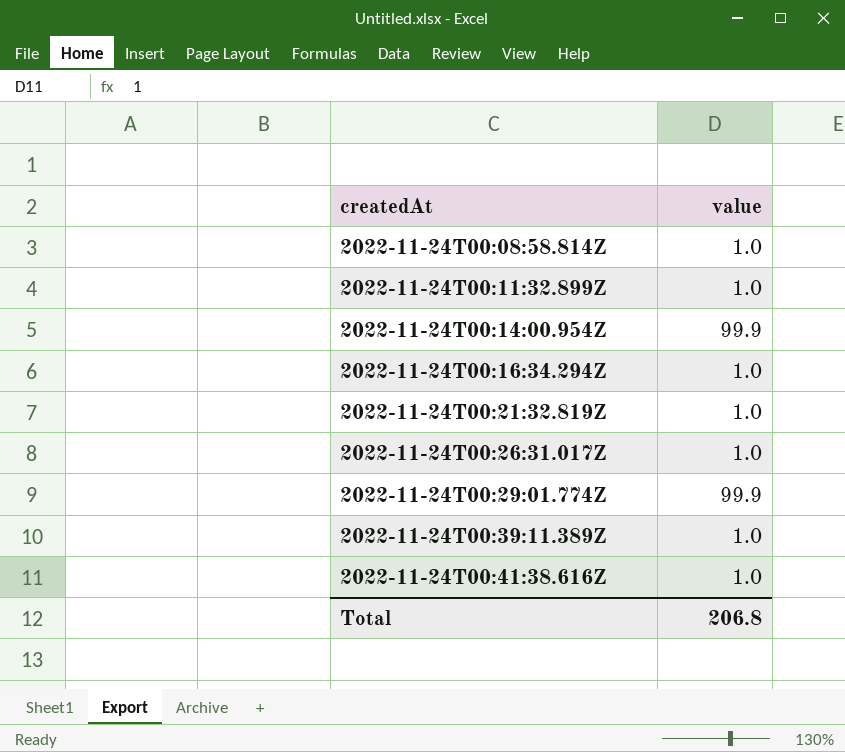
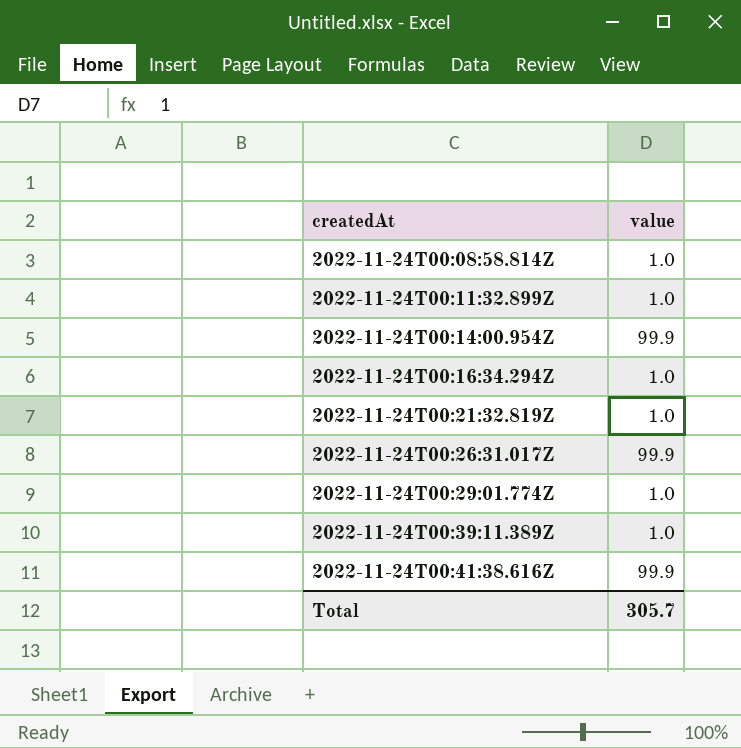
2022-11-24T00:26:31.017Z | value: 1.0 -> 99.9
2022-11-24T00:29:01.774Z | value: 99.9 -> 1.0
2022-11-24T00:41:38.616Z | value: 1.0 -> 99.9
Total | value: 206.8 -> 305.7

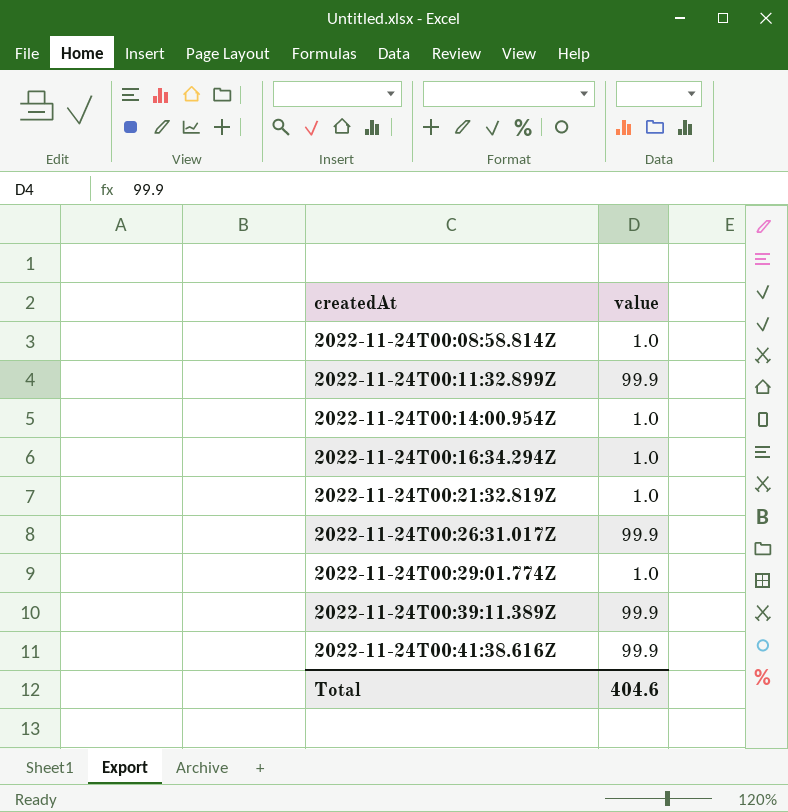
2022-11-24T00:11:32.899Z | value: 1.0 -> 99.9
2022-11-24T00:14:00.954Z | value: 99.9 -> 1.0
2022-11-24T00:39:11.389Z | value: 1.0 -> 99.9
Total | value: 305.7 -> 404.6

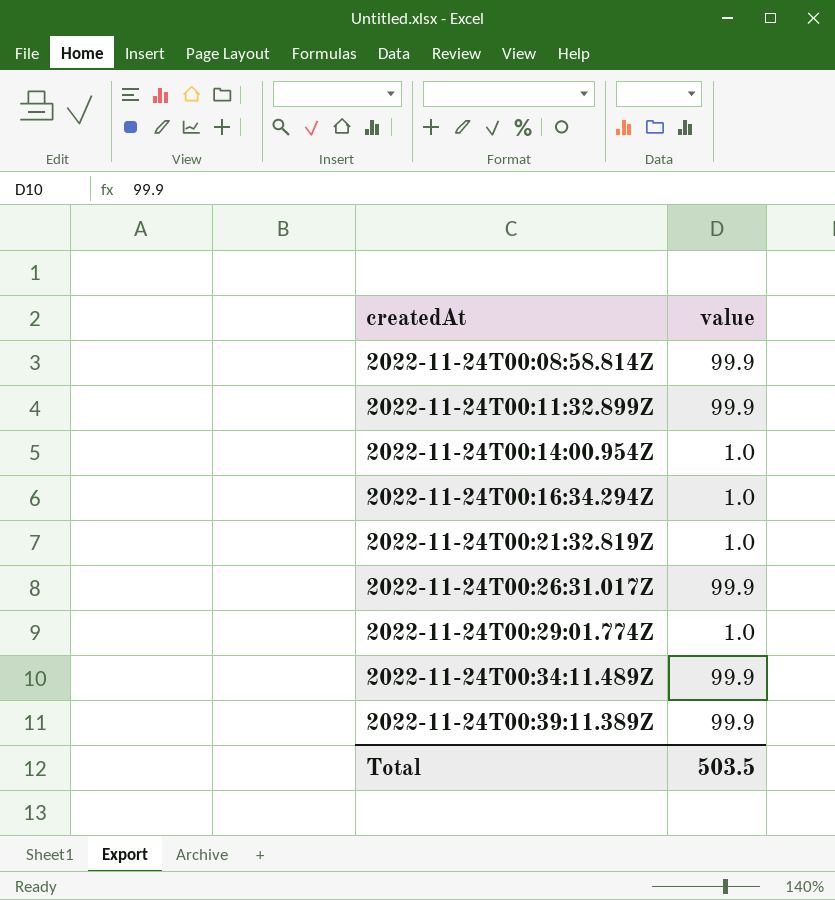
row 2022-11-24T00:41:38.616Z: 99.9 -> none
2022-11-24T00:08:58.814Z | value: 1.0 -> 99.9
row 2022-11-24T00:34:11.489Z: none -> 99.9
Total | value: 404.6 -> 503.5

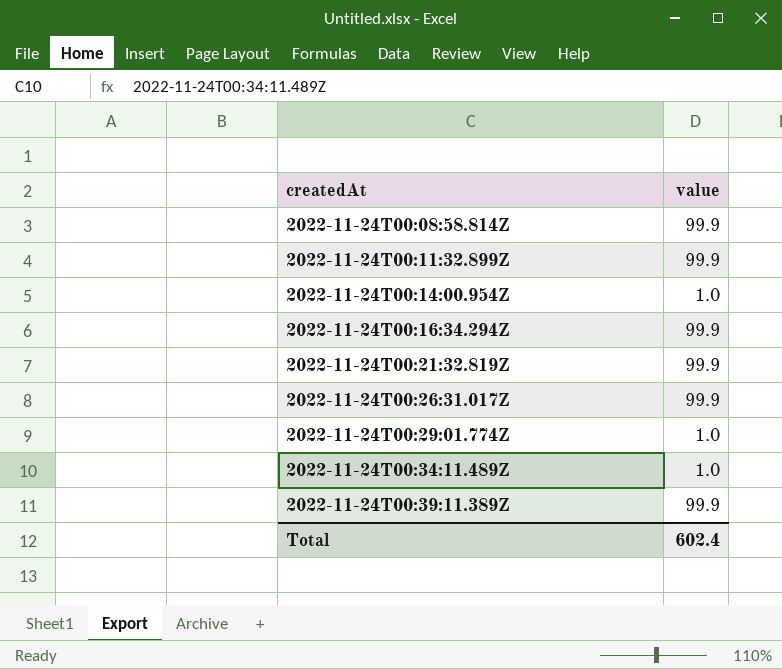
2022-11-24T00:16:34.294Z | value: 1.0 -> 99.9
2022-11-24T00:21:32.819Z | value: 1.0 -> 99.9
2022-11-24T00:34:11.489Z | value: 99.9 -> 1.0
Total | value: 503.5 -> 602.4

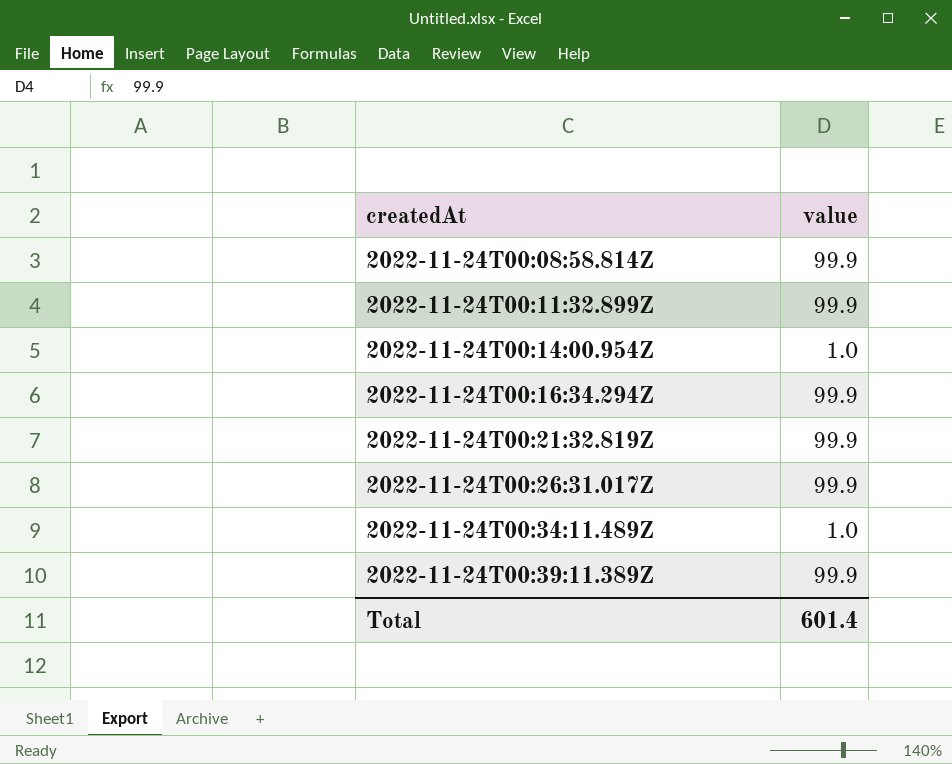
row 2022-11-24T00:29:01.774Z: 1.0 -> none
Total | value: 602.4 -> 601.4

